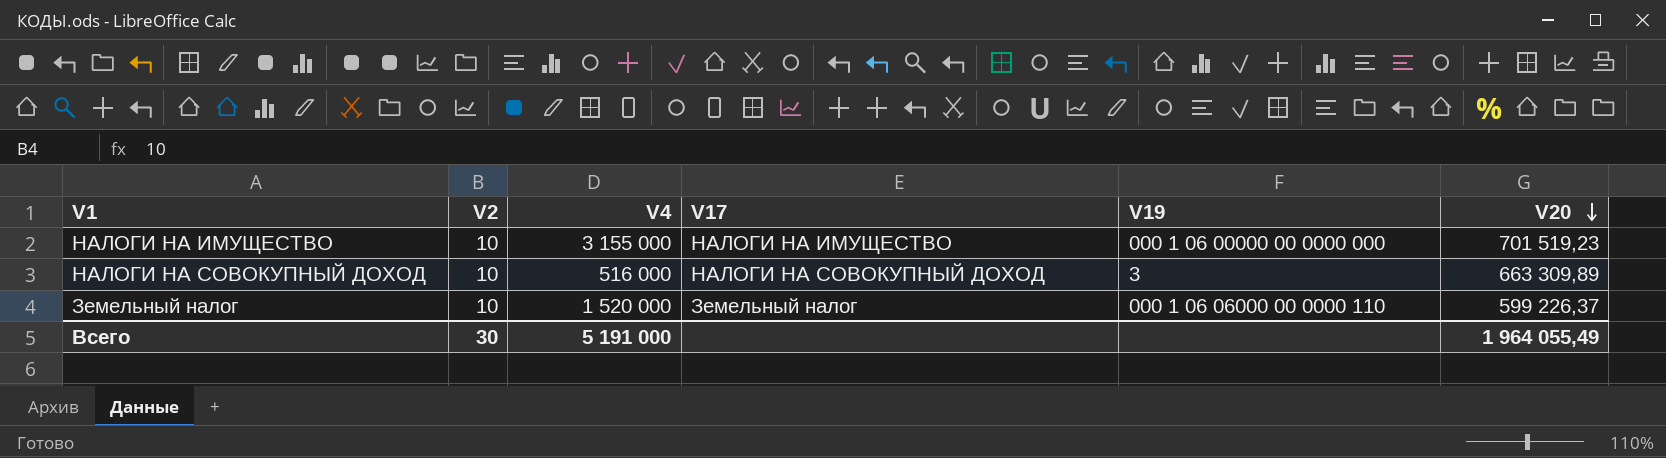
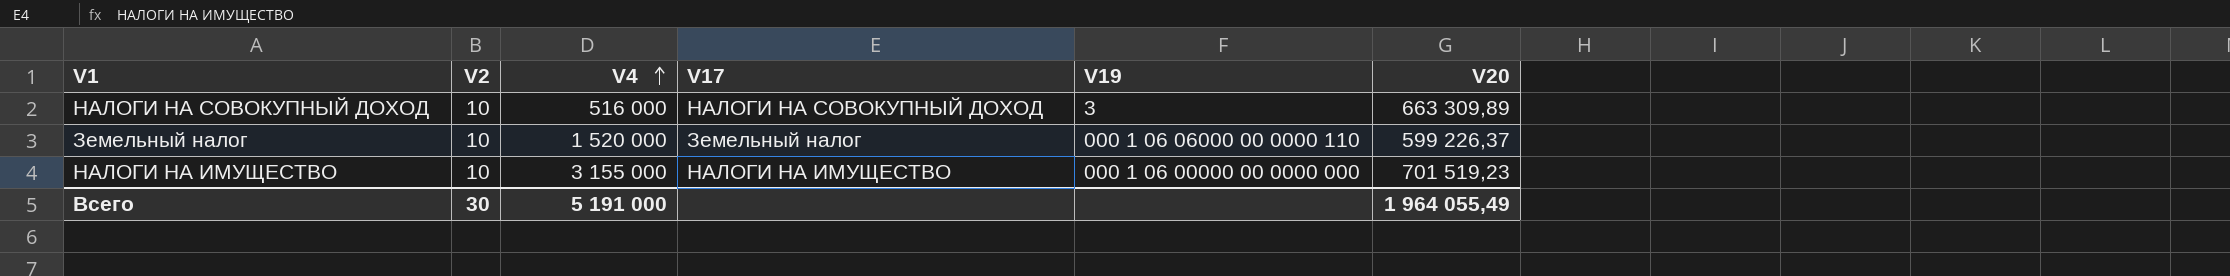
row order: V20 descending -> V4 ascending

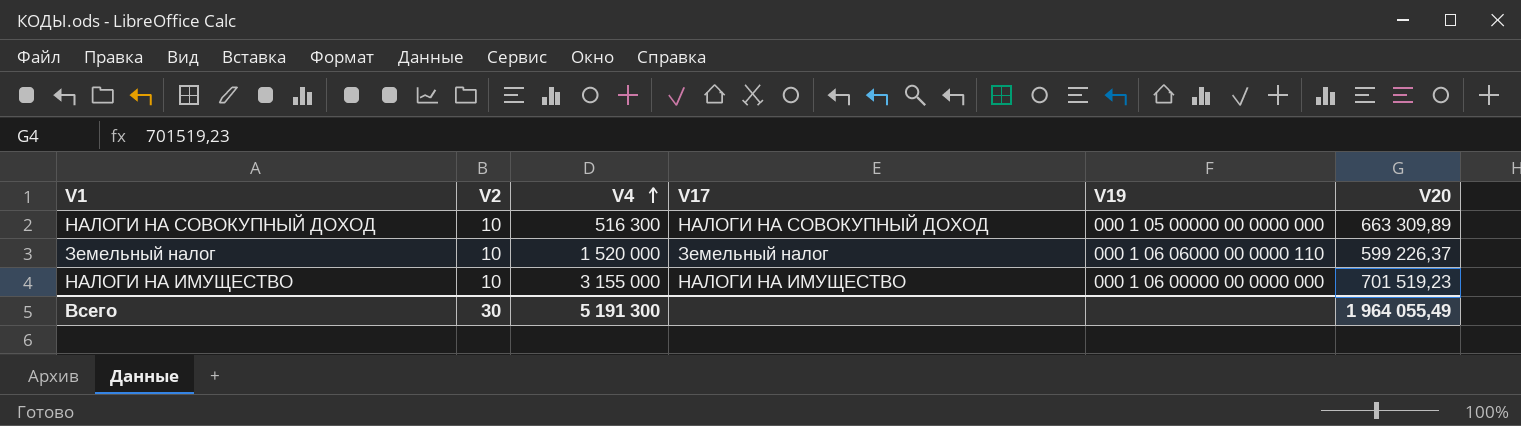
НАЛОГИ НА СОВОКУПНЫЙ ДОХОД | V4: 516 000 -> 516 300
НАЛОГИ НА СОВОКУПНЫЙ ДОХОД | V19: 3 -> 000 1 05 00000 00 0000 000
Всего | V4: 5 191 000 -> 5 191 300

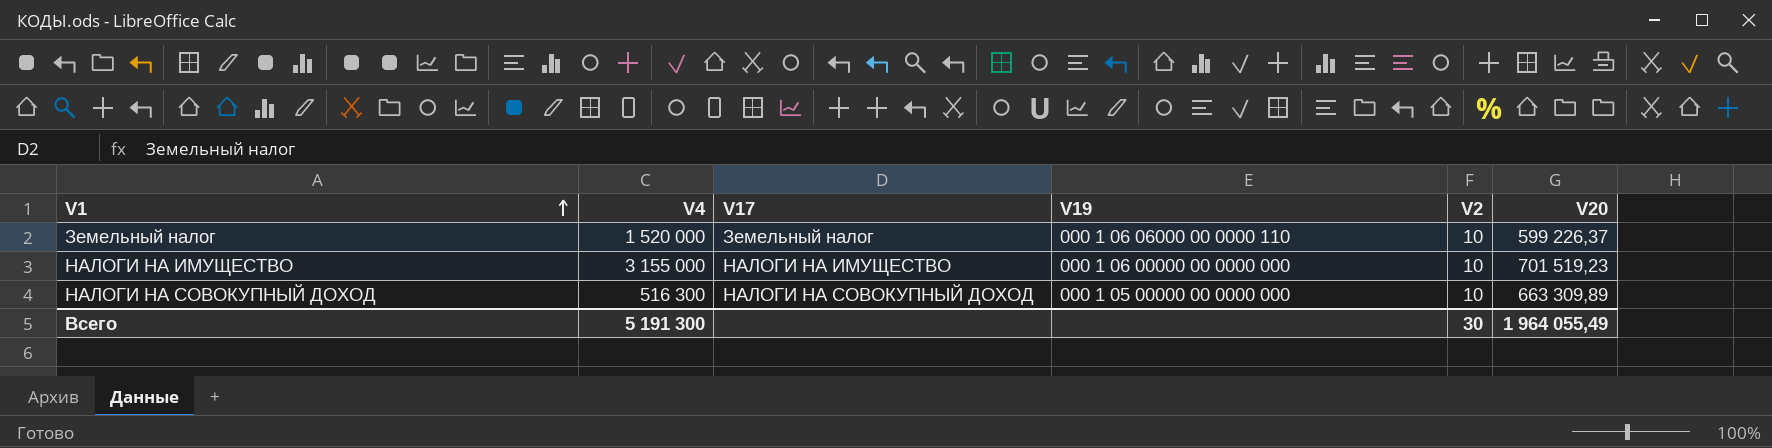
row order: V4 ascending -> V1 ascending
column V2 | position: 2 -> 5

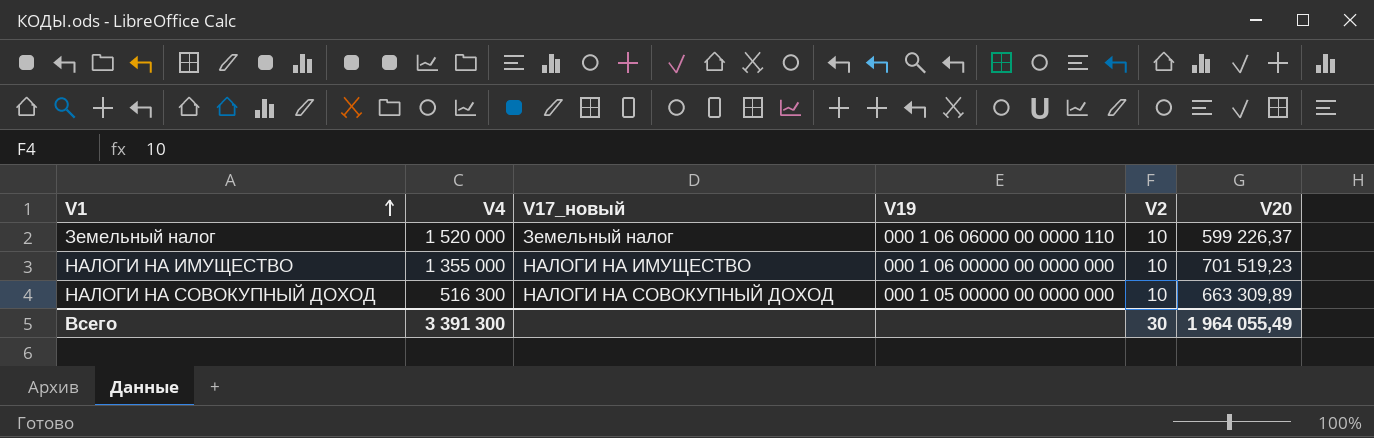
column name: V17 -> V17_новый
НАЛОГИ НА ИМУЩЕСТВО | V4: 3 155 000 -> 1 355 000
Всего | V4: 5 191 300 -> 3 391 300

